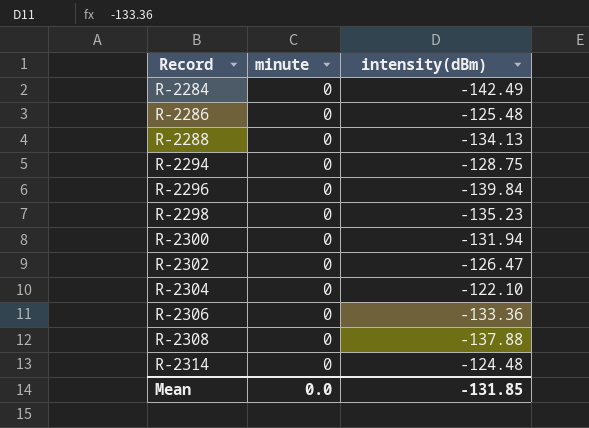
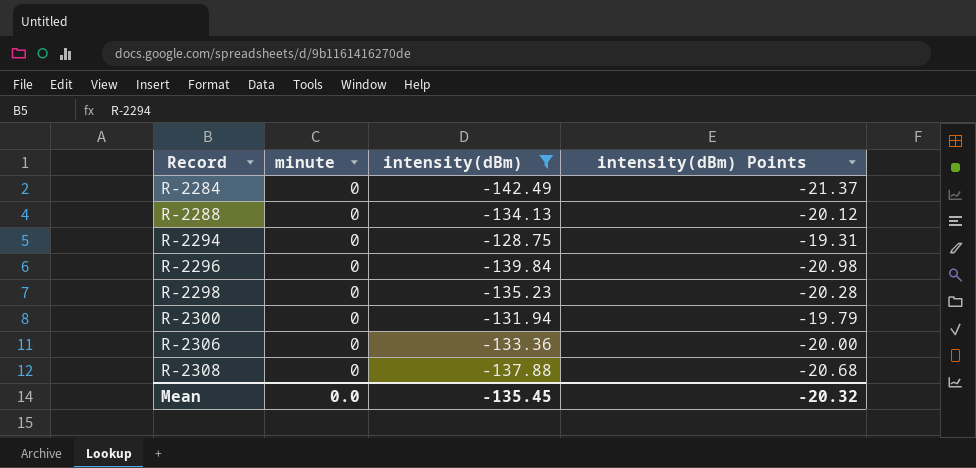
filter: none -> intensity(dBm) <= -128.75
column intensity(dBm) Points | formula: none -> [intensity(dBm)] * 0.15
Mean | intensity(dBm): -131.85 -> -135.45

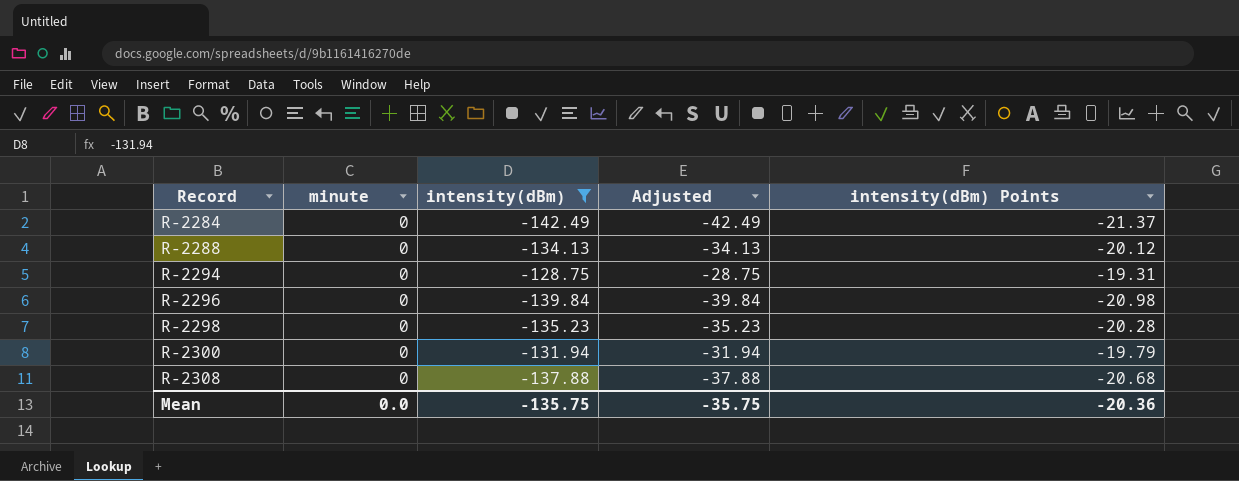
column Adjusted | formula: none -> [intensity(dBm)] + 100
row R-2306: 0 | -133.36 | -20.00 -> none
Mean | intensity(dBm): -135.45 -> -135.75
Mean | intensity(dBm) Points: -20.32 -> -20.36

